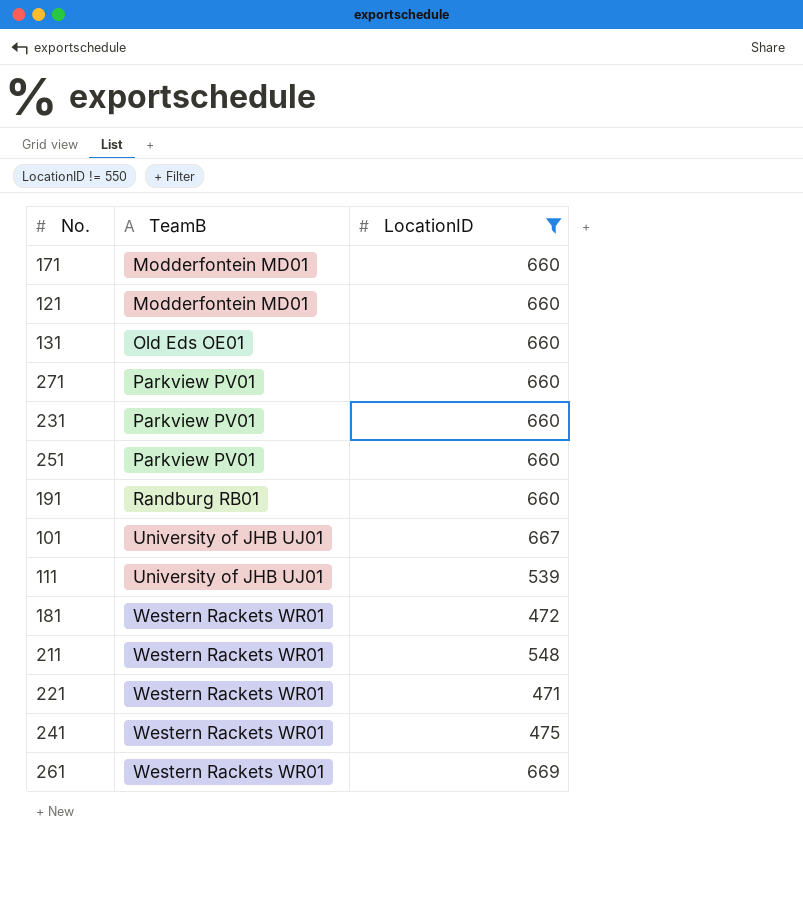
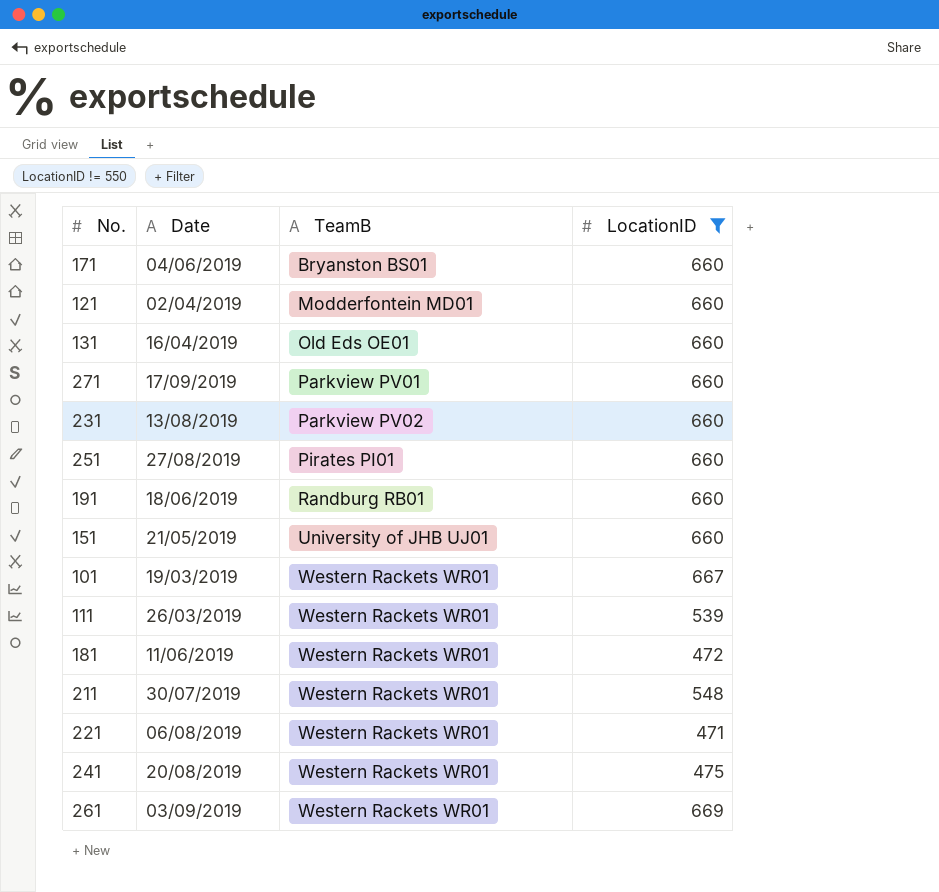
column Date | position: none -> 2
171 | TeamB: Modderfontein MD01 -> Bryanston BS01
231 | TeamB: Parkview PV01 -> Parkview PV02
251 | TeamB: Parkview PV01 -> Pirates PI01
row 151: none -> 21/05/2019 | University of JHB UJ01 | 660
101 | TeamB: University of JHB UJ01 -> Western Rackets WR01
111 | TeamB: University of JHB UJ01 -> Western Rackets WR01

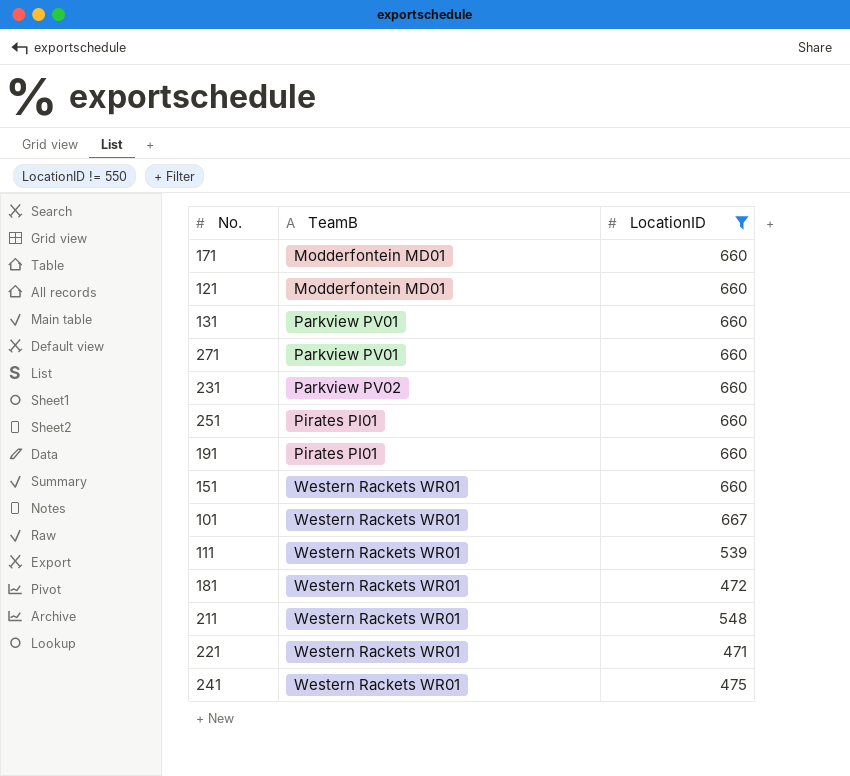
column Date | position: 2 -> none
row 261: 03/09/2019 | Western Rackets WR01 | 669 -> none
171 | TeamB: Bryanston BS01 -> Modderfontein MD01
131 | TeamB: Old Eds OE01 -> Parkview PV01
191 | TeamB: Randburg RB01 -> Pirates PI01
151 | TeamB: University of JHB UJ01 -> Western Rackets WR01

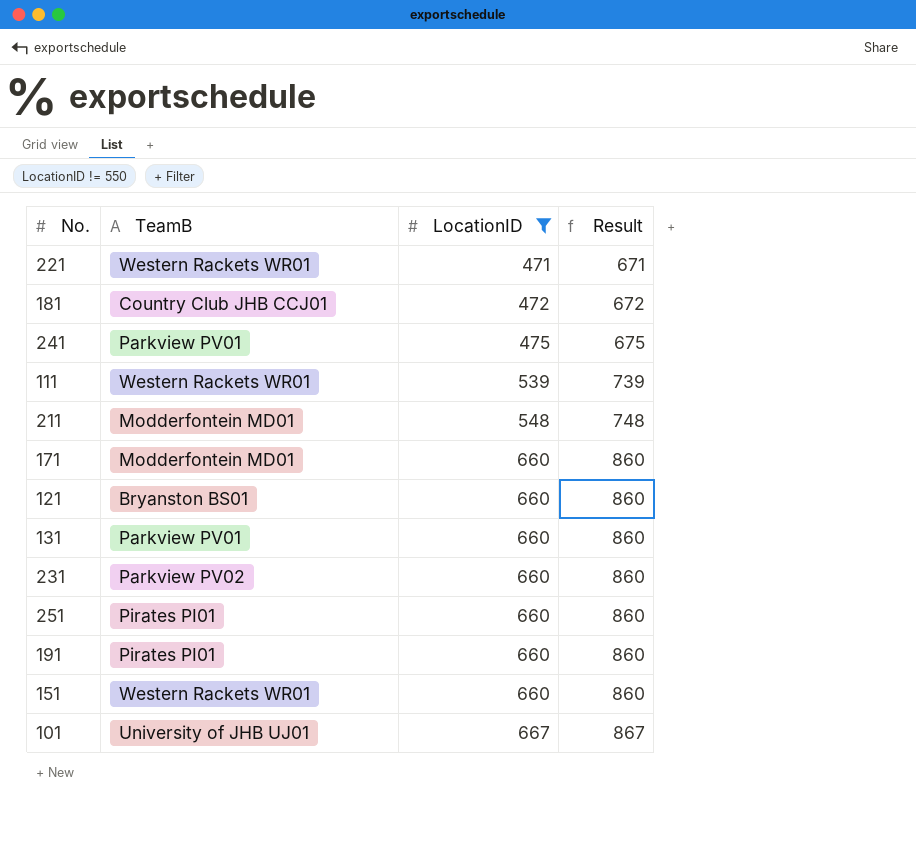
row order: TeamB ascending -> LocationID ascending
column Result | formula: none -> [LocationID] + 200
row 271: Parkview PV01 | 660 -> none
181 | TeamB: Western Rackets WR01 -> Country Club JHB CCJ01
241 | TeamB: Western Rackets WR01 -> Parkview PV01
211 | TeamB: Western Rackets WR01 -> Modderfontein MD01
121 | TeamB: Modderfontein MD01 -> Bryanston BS01
101 | TeamB: Western Rackets WR01 -> University of JHB UJ01

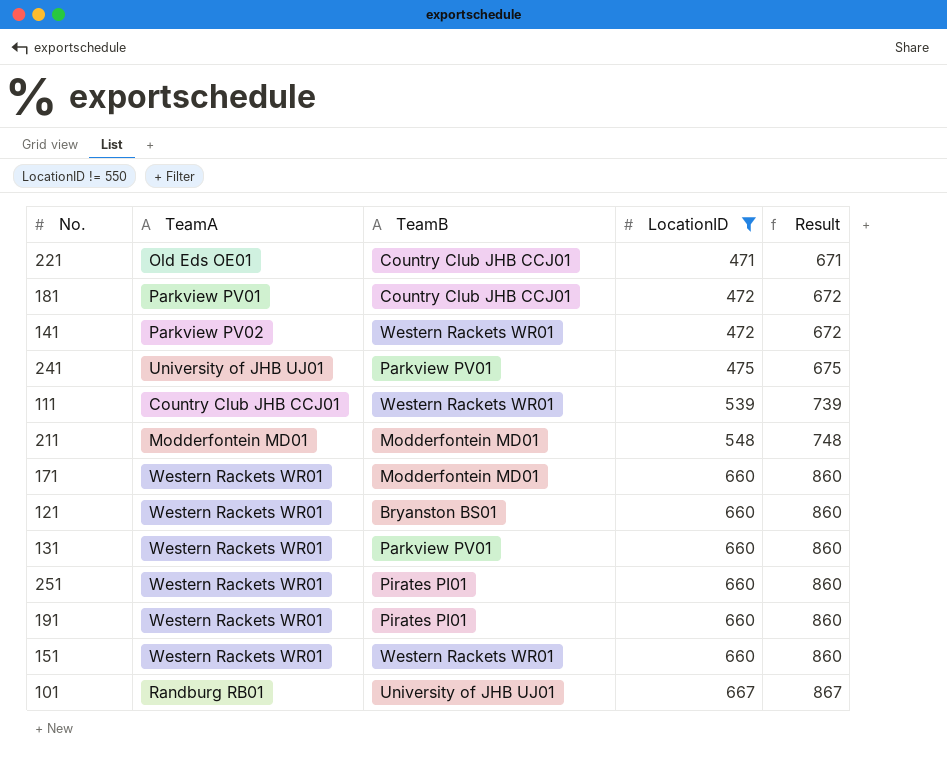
column TeamA | position: none -> 2
row 231: Parkview PV02 | 660 | 860 -> none
221 | TeamB: Western Rackets WR01 -> Country Club JHB CCJ01
row 141: none -> Parkview PV02 | Western Rackets WR01 | 472 | 672

